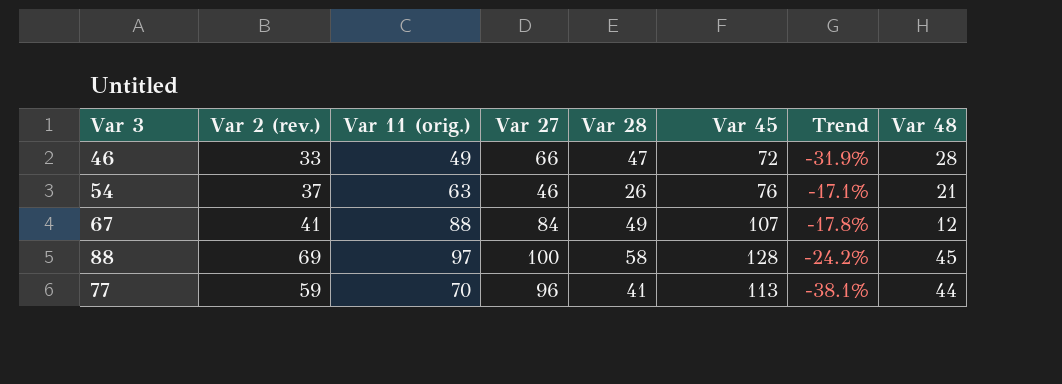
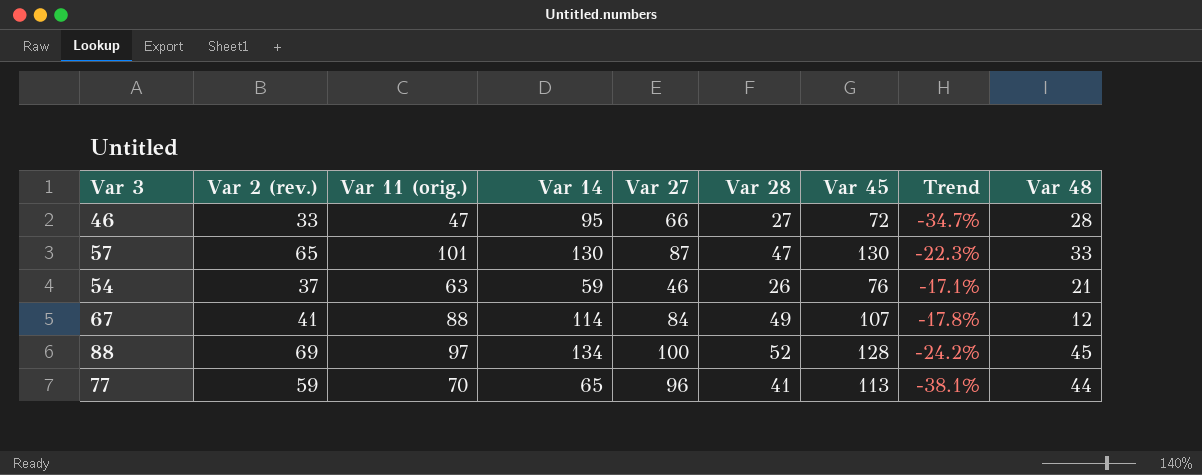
column Var 14 | position: none -> 4
46 | Var 11 (orig.): 49 -> 47
46 | Var 28: 47 -> 27
46 | Trend: -31.9% -> -34.7%
row 57: none -> 65 | 101 | 130 | 87 | 47 | 130 | -22.3% | 33
88 | Var 28: 58 -> 52

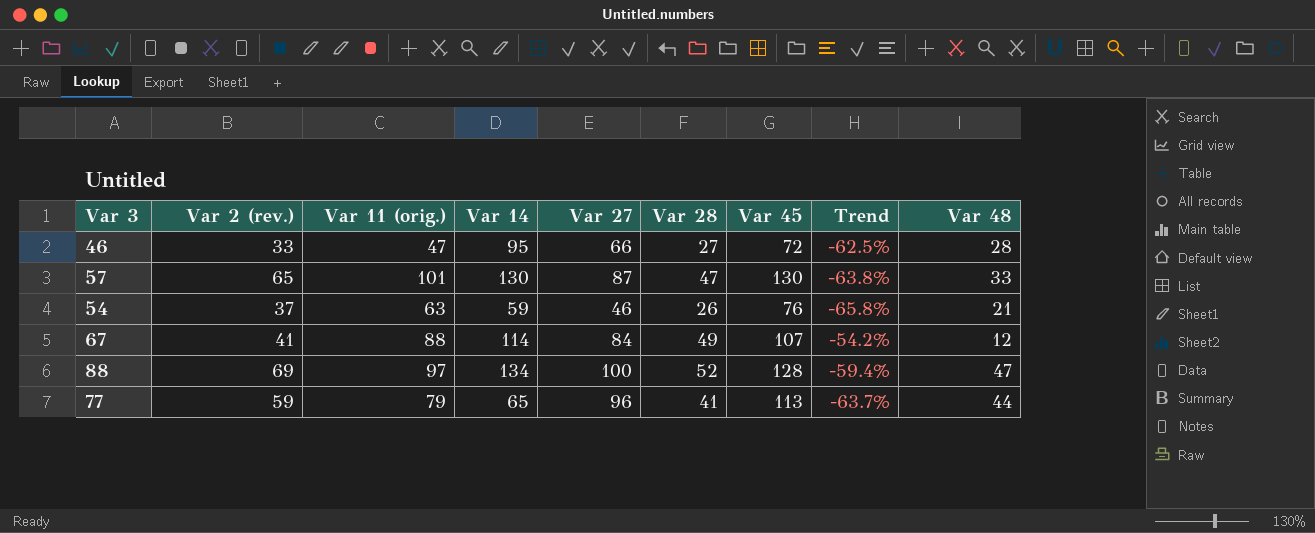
column Trend | formula: ([Var 11 (orig.)] - [Var 45]) / [Var 45] -> ([Var 28] - [Var 45]) / [Var 45]
88 | Var 48: 45 -> 47
77 | Var 11 (orig.): 70 -> 79

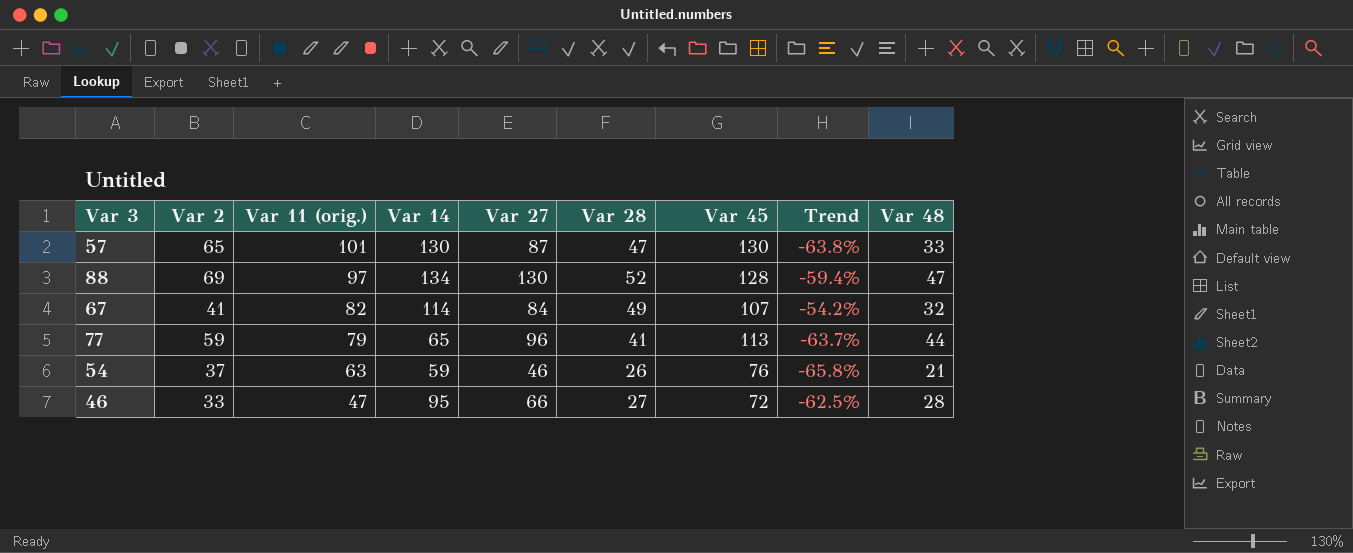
row order: none -> Var 11 (orig.) descending
column name: Var 2 (rev.) -> Var 2
88 | Var 27: 100 -> 130
67 | Var 11 (orig.): 88 -> 82
67 | Var 48: 12 -> 32

